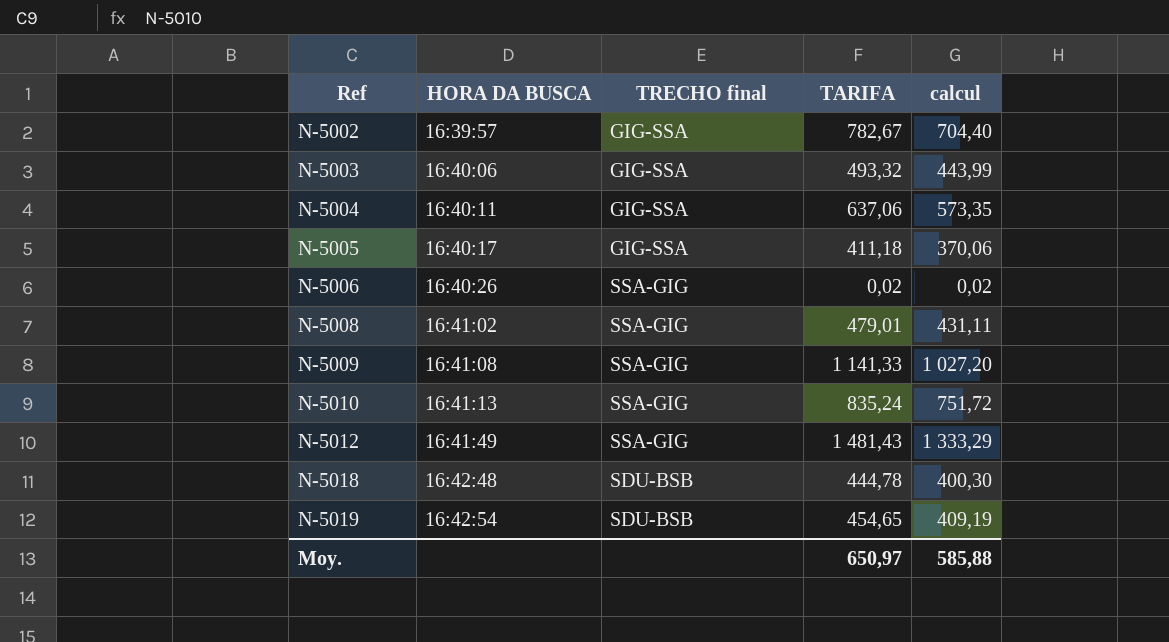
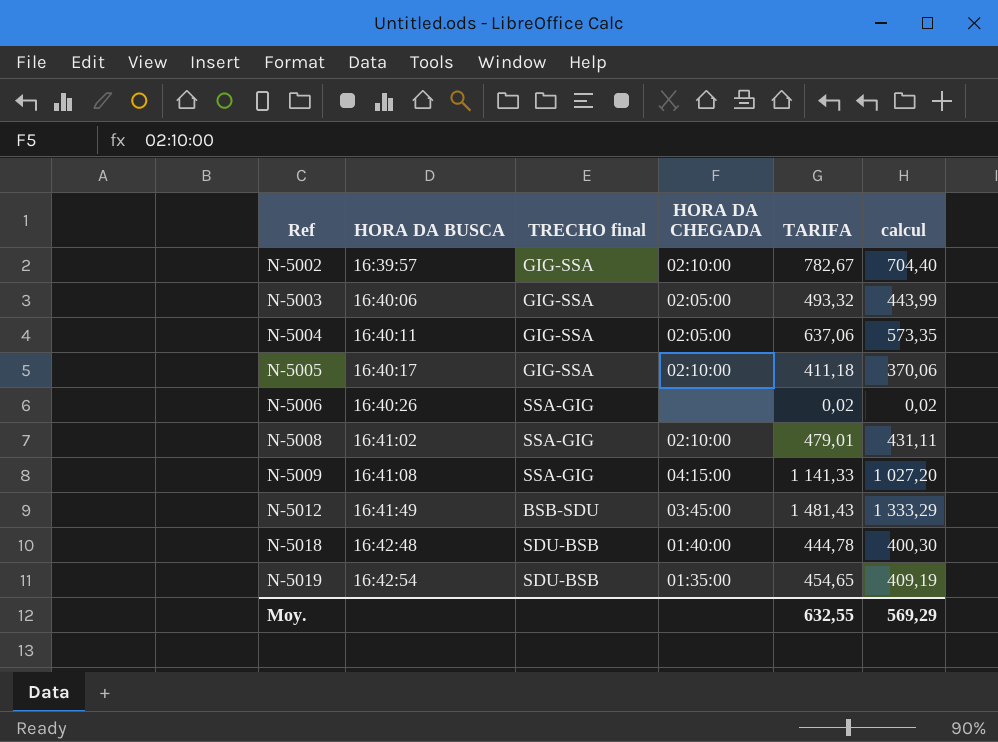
column HORA DA CHEGADA | position: none -> 4
row N-5010: 16:41:13 | SSA-GIG | 835,24 | 751,72 -> none
N-5012 | TRECHO final: SSA-GIG -> BSB-SDU
Moy. | TARIFA: 650,97 -> 632,55
Moy. | calcul: 585,88 -> 569,29

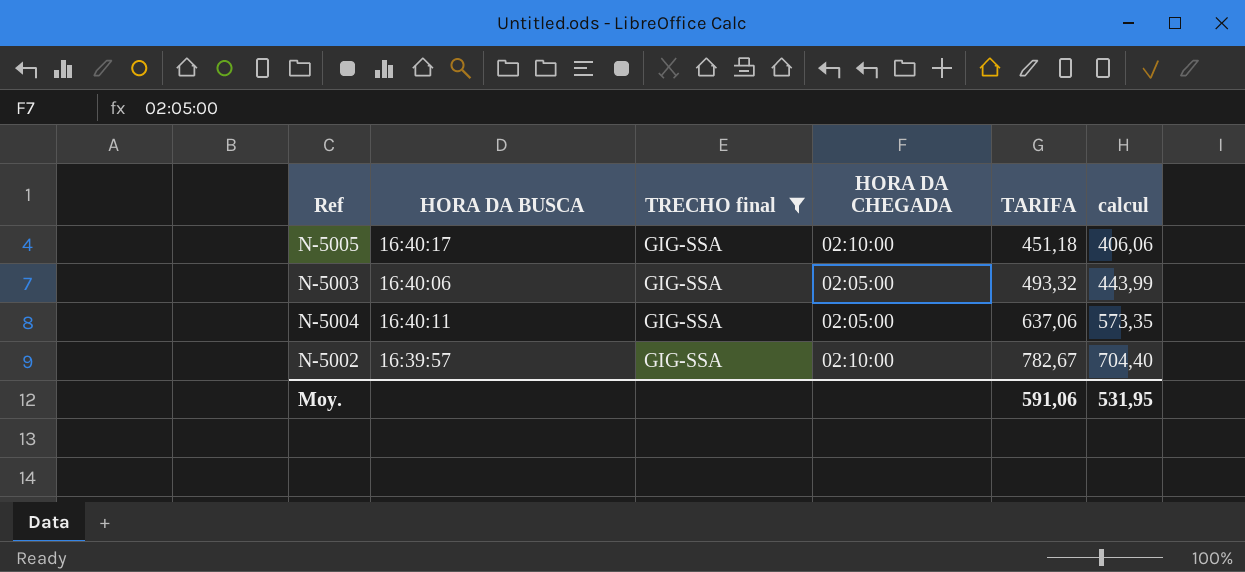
filter: none -> TRECHO final = GIG-SSA
row order: Ref ascending -> TARIFA ascending
N-5005 | TARIFA: 411,18 -> 451,18
N-5005 | calcul: 370,06 -> 406,06
Moy. | TARIFA: 632,55 -> 591,06
Moy. | calcul: 569,29 -> 531,95

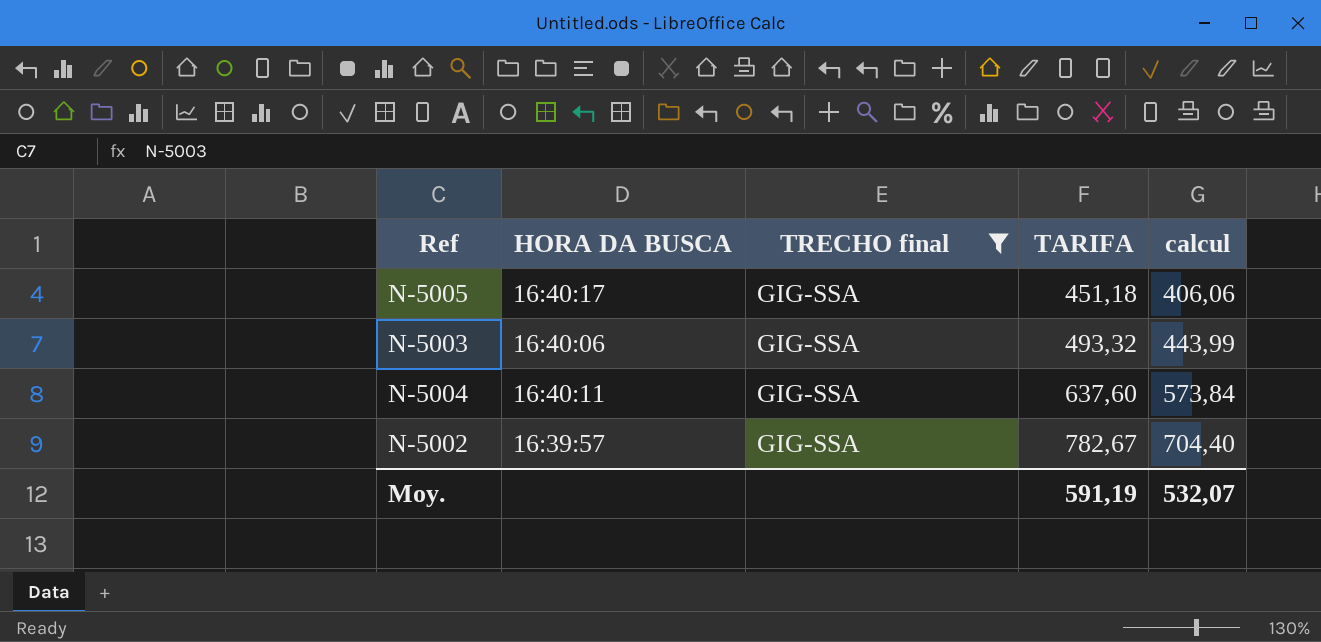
column HORA DA CHEGADA | position: 4 -> none
N-5004 | TARIFA: 637,06 -> 637,60
N-5004 | calcul: 573,35 -> 573,84
Moy. | TARIFA: 591,06 -> 591,19
Moy. | calcul: 531,95 -> 532,07

